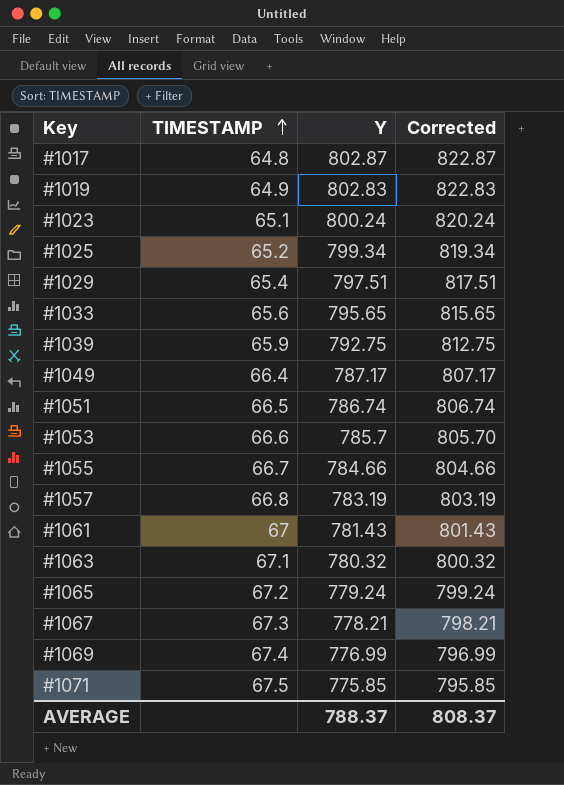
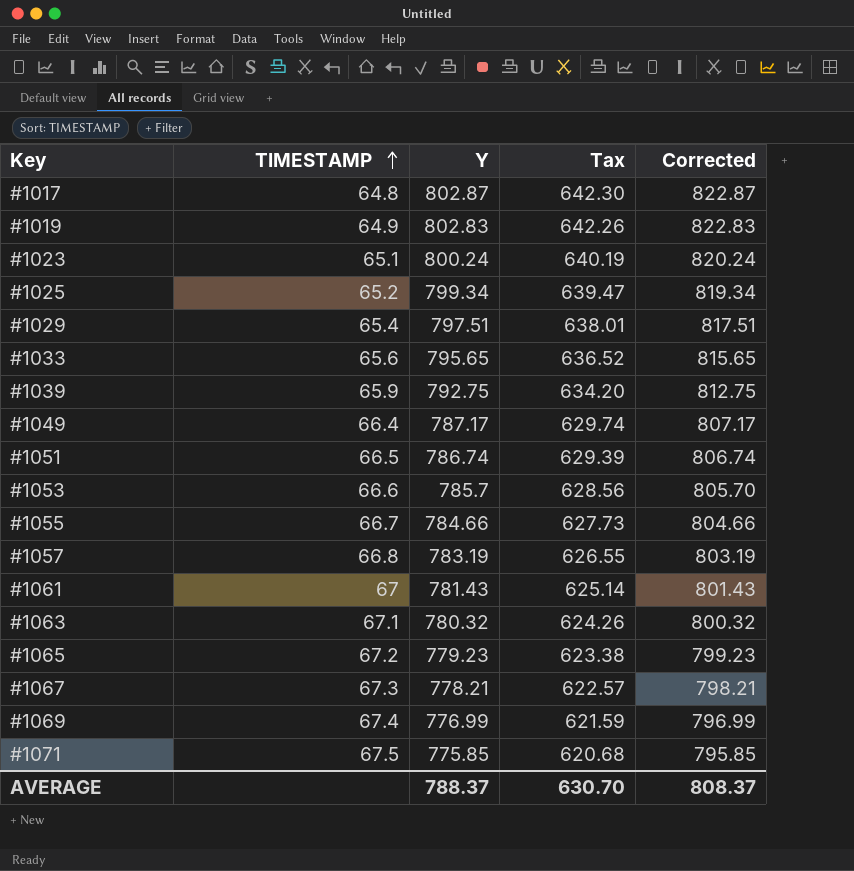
column Tax | formula: none -> [Y] * 0.8
#1065 | Y: 779.24 -> 779.23
#1065 | Corrected: 799.24 -> 799.23

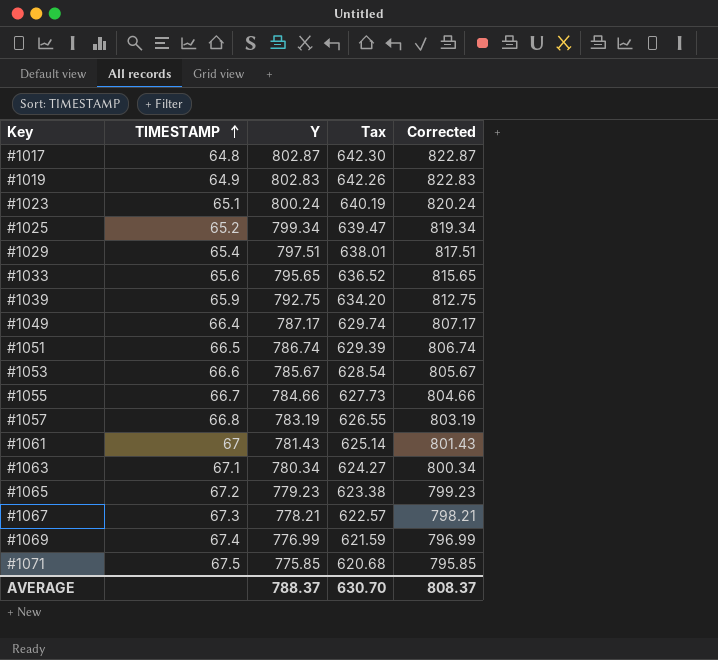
#1053 | Y: 785.7 -> 785.67
#1053 | Tax: 628.56 -> 628.54
#1053 | Corrected: 805.70 -> 805.67
#1063 | Y: 780.32 -> 780.34
#1063 | Tax: 624.26 -> 624.27
#1063 | Corrected: 800.32 -> 800.34

